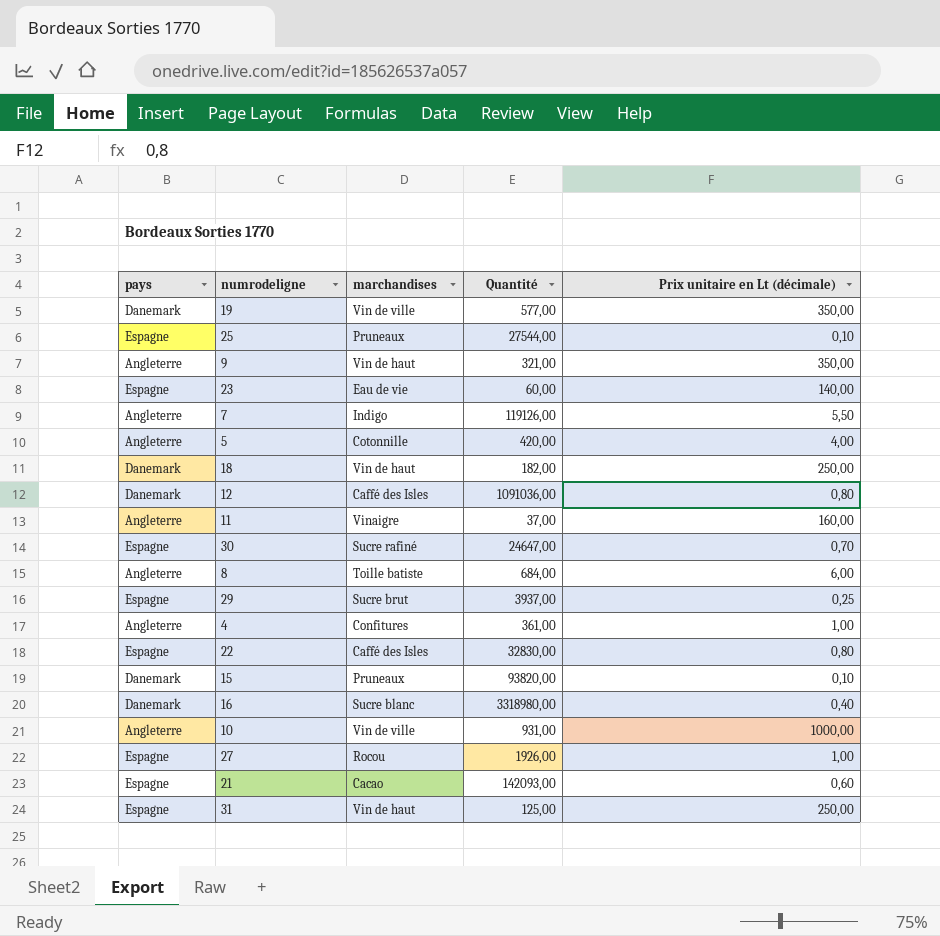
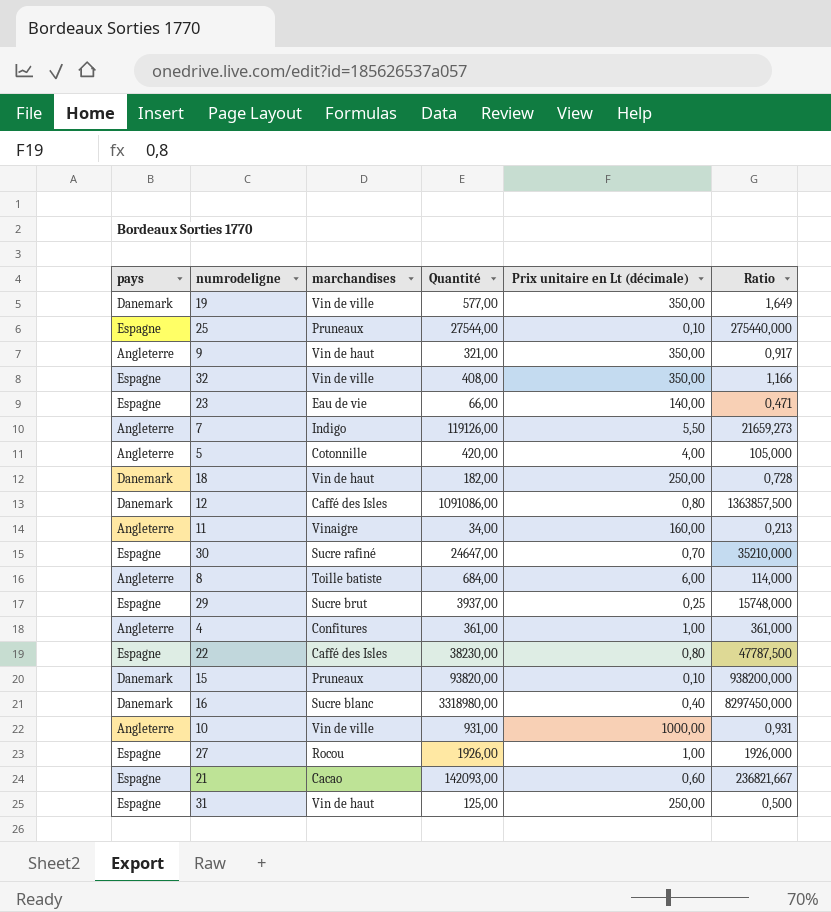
column Ratio | formula: none -> [Quantité] / [Prix unitaire en Lt (décimale)]
row 32: none -> Espagne | Vin de ville | 408,00 | 350,00 | 1,166
23 | Quantité: 60,00 -> 66,00
12 | Quantité: 1091036,00 -> 1091086,00
11 | Quantité: 37,00 -> 34,00
22 | Quantité: 32830,00 -> 38230,00

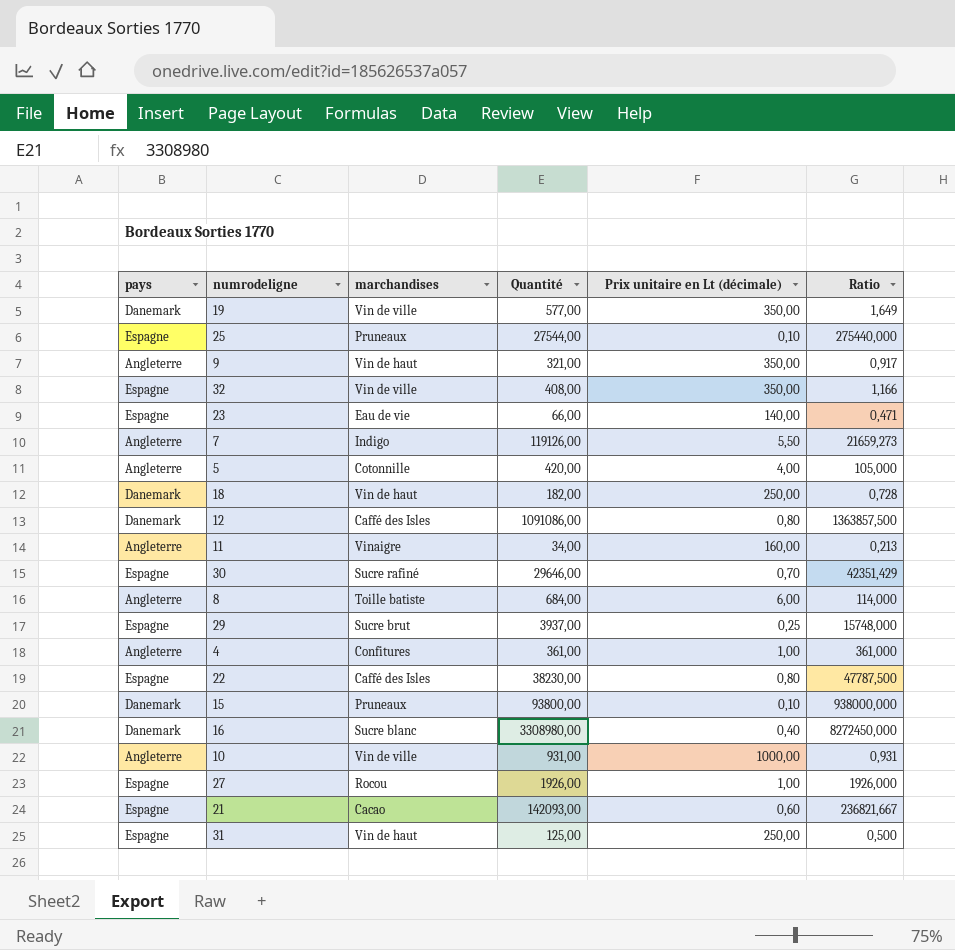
30 | Quantité: 24647,00 -> 29646,00
30 | Ratio: 35210,000 -> 42351,429
15 | Quantité: 93820,00 -> 93800,00
15 | Ratio: 938200,000 -> 938000,000
16 | Quantité: 3318980,00 -> 3308980,00
16 | Ratio: 8297450,000 -> 8272450,000

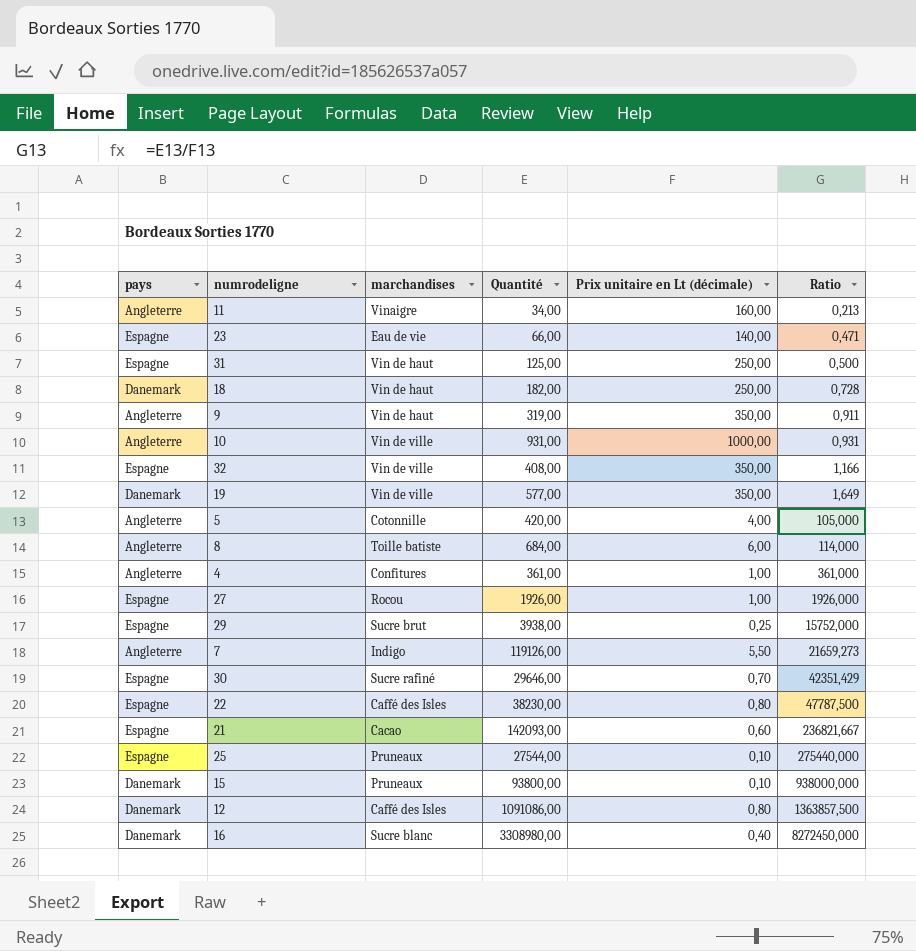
row order: none -> Ratio ascending
9 | Quantité: 321,00 -> 319,00
9 | Ratio: 0,917 -> 0,911
29 | Quantité: 3937,00 -> 3938,00
29 | Ratio: 15748,000 -> 15752,000

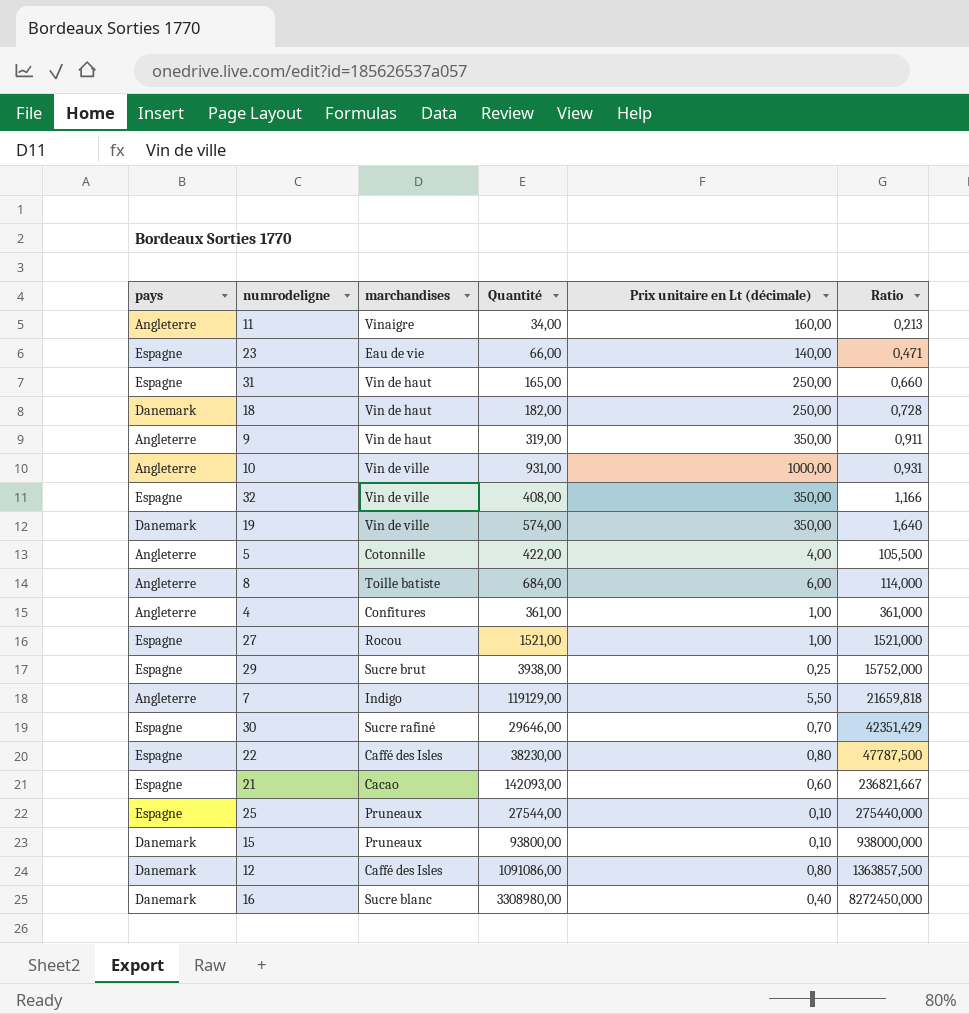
31 | Quantité: 125,00 -> 165,00
31 | Ratio: 0,500 -> 0,660
19 | Quantité: 577,00 -> 574,00
19 | Ratio: 1,649 -> 1,640
5 | Quantité: 420,00 -> 422,00
5 | Ratio: 105,000 -> 105,500
27 | Quantité: 1926,00 -> 1521,00
27 | Ratio: 1926,000 -> 1521,000
7 | Quantité: 119126,00 -> 119129,00
7 | Ratio: 21659,273 -> 21659,818

